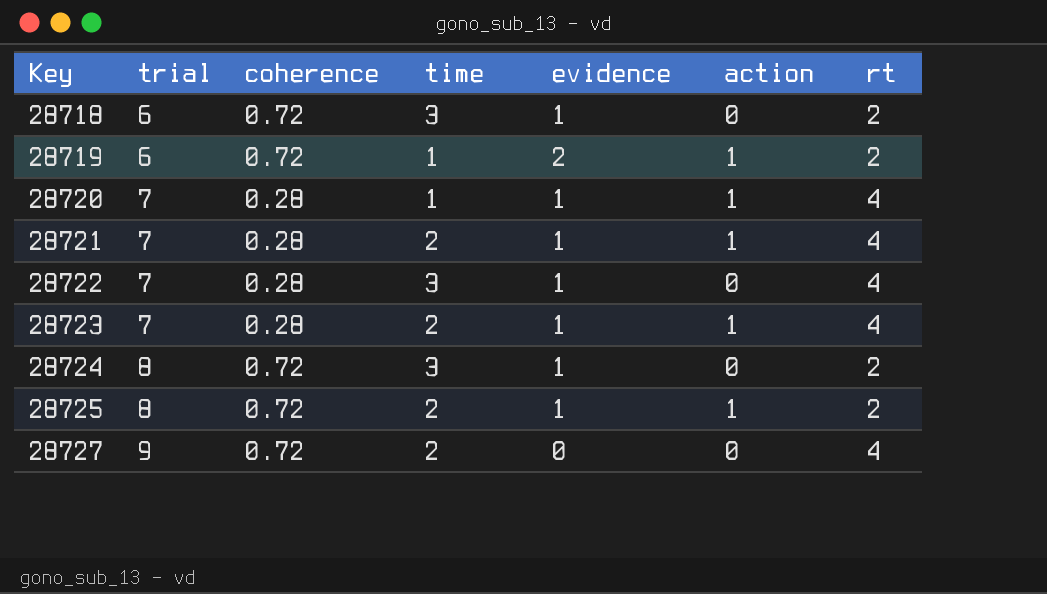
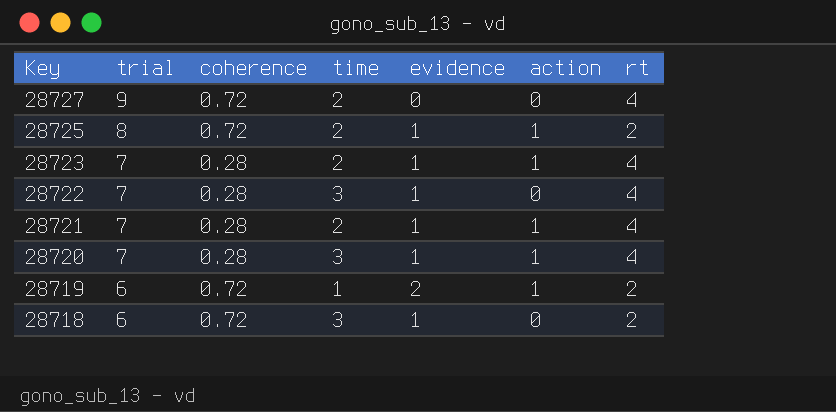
row order: Key ascending -> Key descending
row 28724: 8 | 0.72 | 3 | 1 | 0 | 2 -> none
28720 | time: 1 -> 3

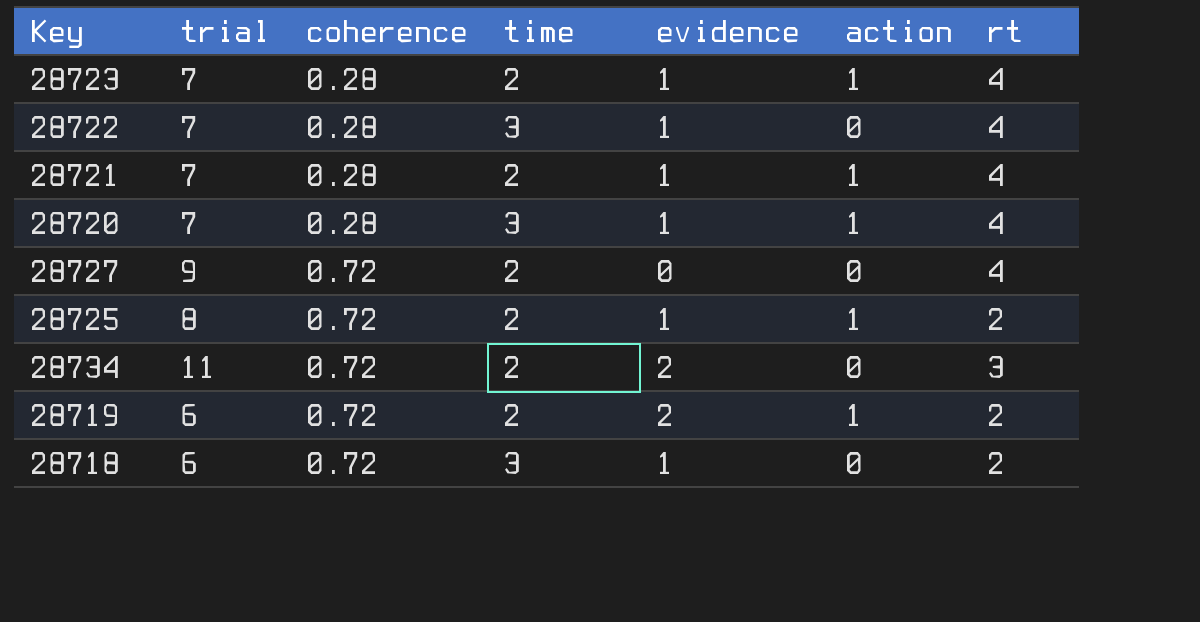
row order: Key descending -> coherence ascending
row 28734: none -> 11 | 0.72 | 2 | 2 | 0 | 3
28719 | time: 1 -> 2

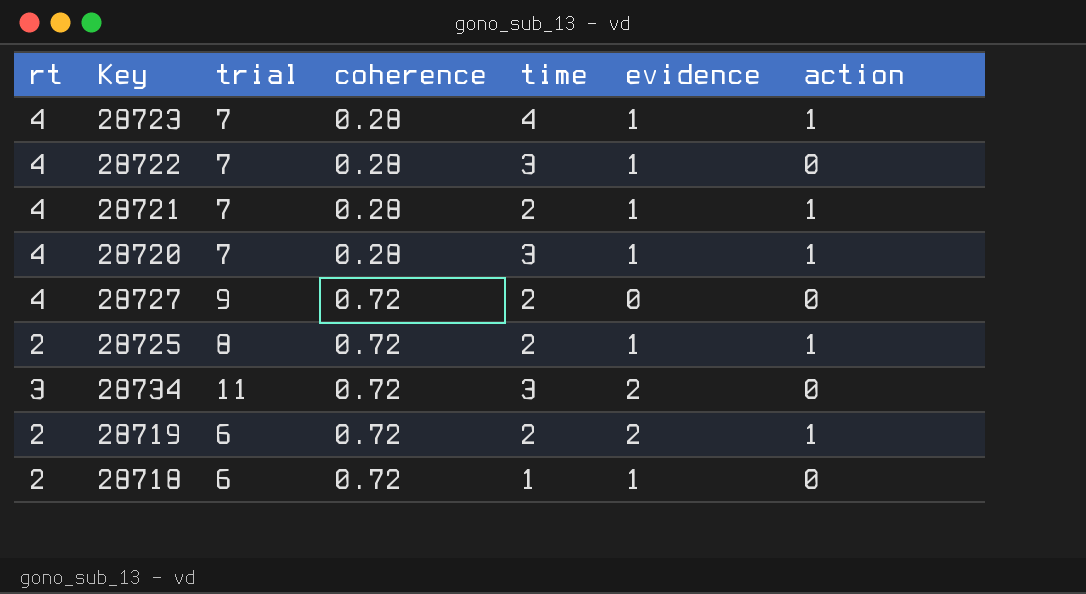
column rt | position: 7 -> 1
28723 | time: 2 -> 4
28734 | time: 2 -> 3
28718 | time: 3 -> 1

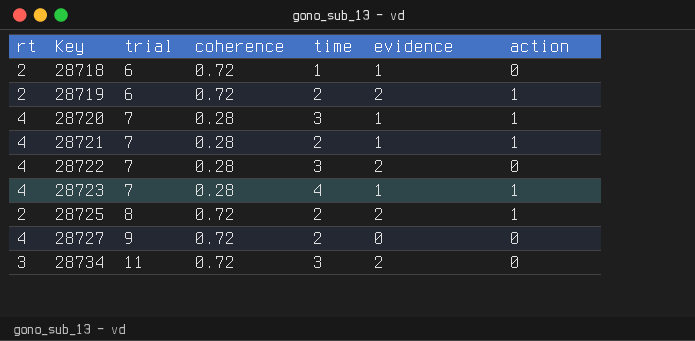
row order: coherence ascending -> Key ascending
28722 | evidence: 1 -> 2
28725 | evidence: 1 -> 2

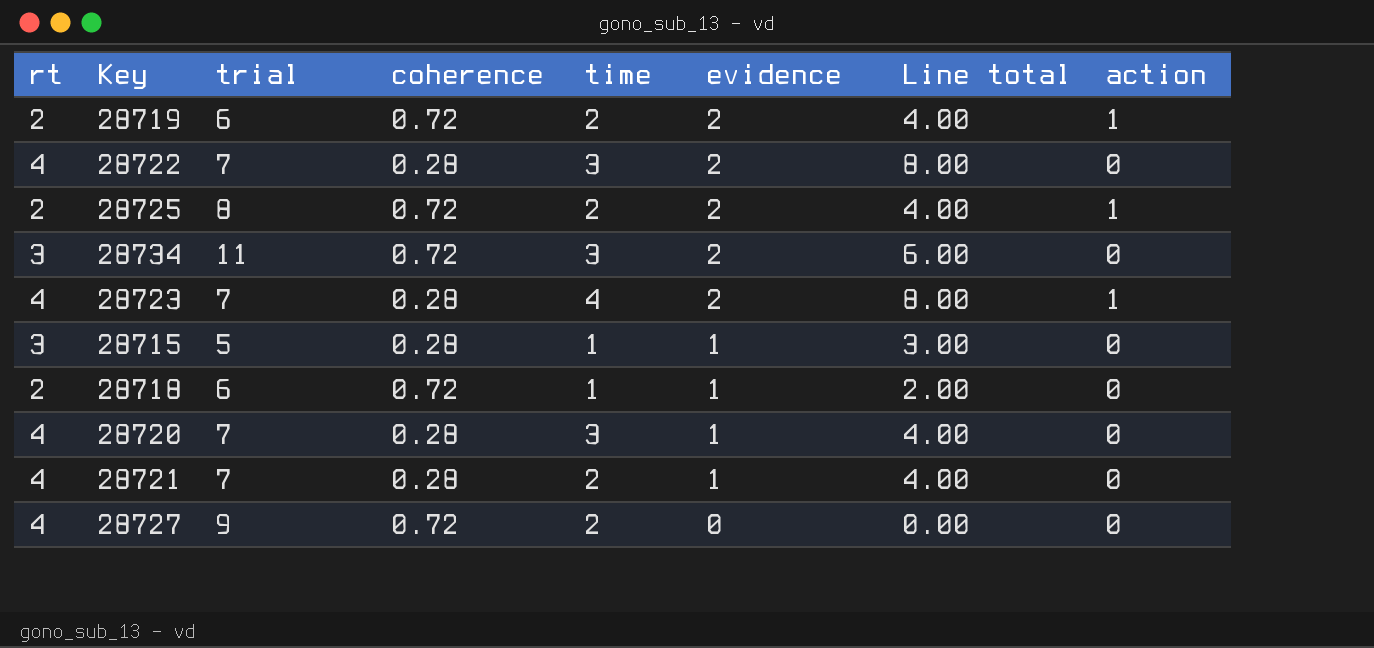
row order: Key ascending -> evidence descending
column Line total | formula: none -> [rt] * [evidence]
28723 | evidence: 1 -> 2
row 28715: none -> 3 | 5 | 0.28 | 1 | 1 | 3.00 | 0
28720 | action: 1 -> 0
28721 | action: 1 -> 0

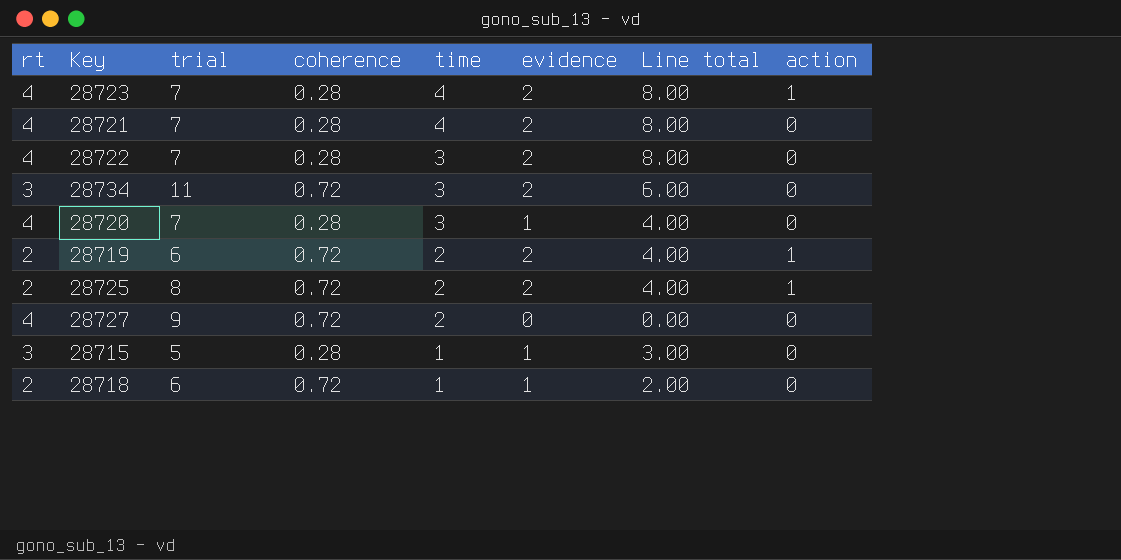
row order: evidence descending -> time descending
28721 | time: 2 -> 4
28721 | evidence: 1 -> 2
28721 | Line total: 4.00 -> 8.00

